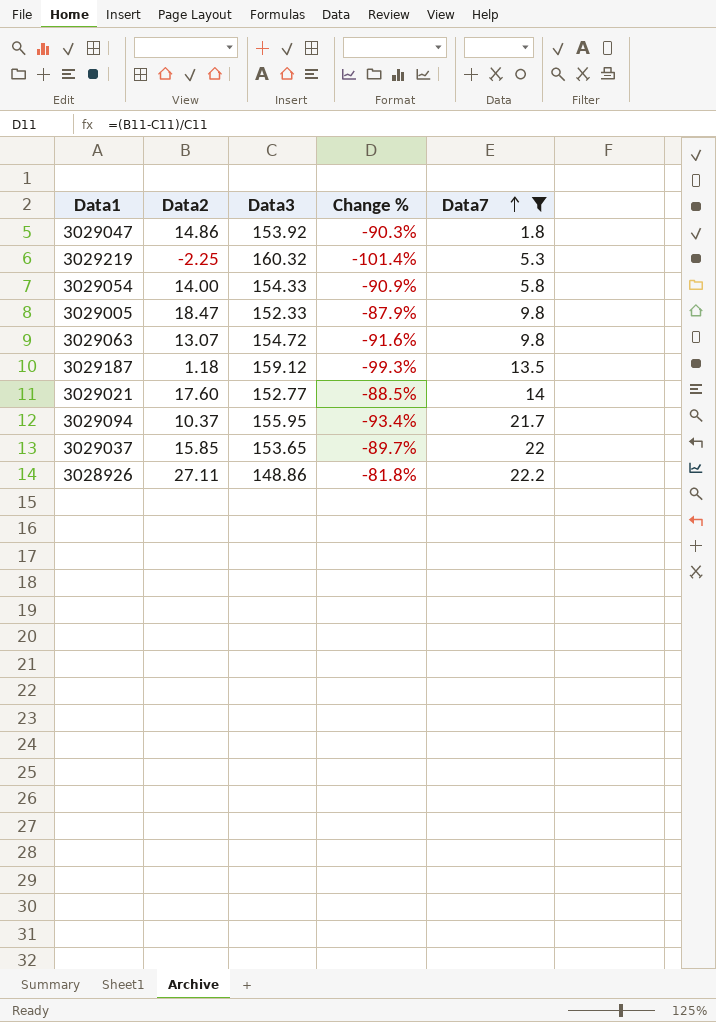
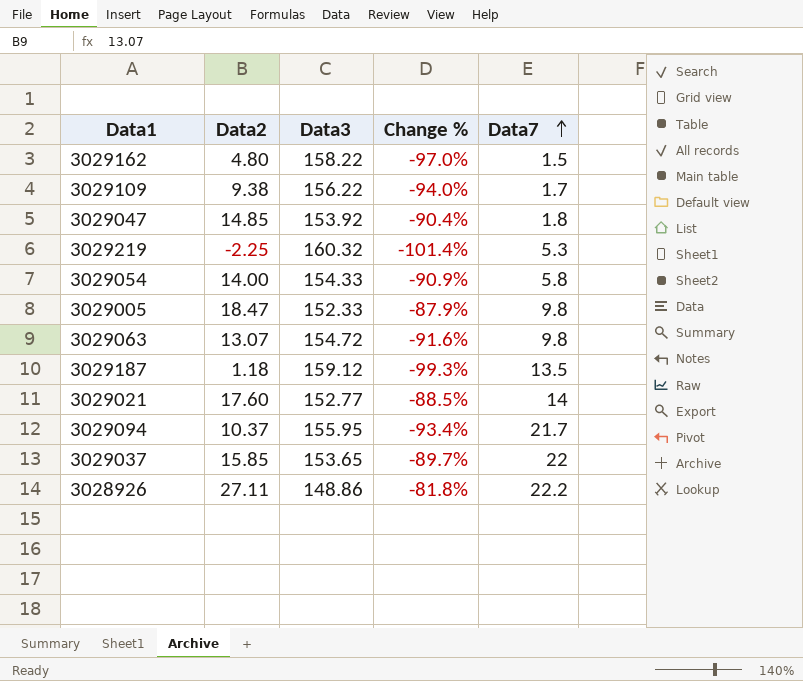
filter: Data7 >= 1.8 -> none
3029047 | Data2: 14.86 -> 14.85
3029047 | Change %: -90.3% -> -90.4%

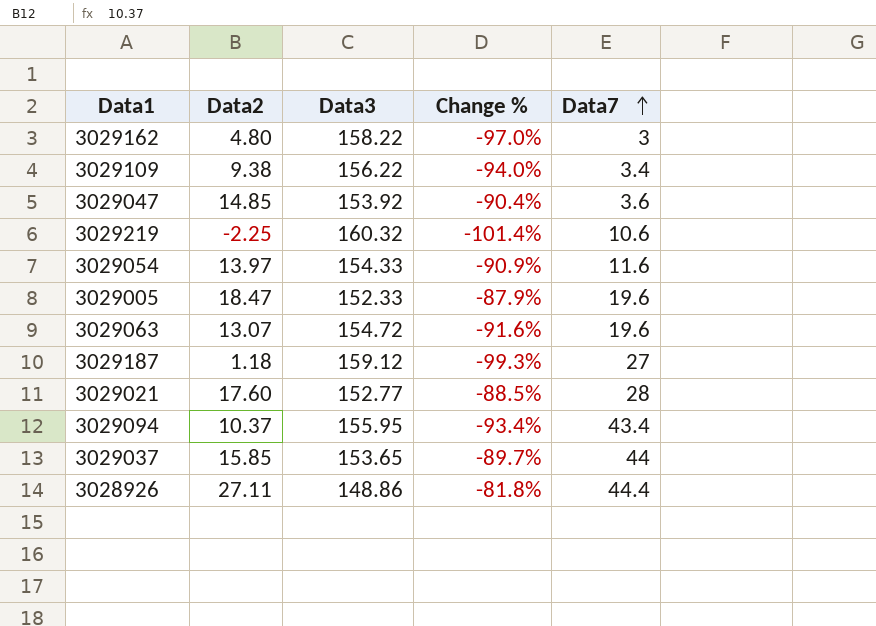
3029162 | Data7: 1.5 -> 3
3029109 | Data7: 1.7 -> 3.4
3029047 | Data7: 1.8 -> 3.6
3029219 | Data7: 5.3 -> 10.6
3029054 | Data2: 14.00 -> 13.97
3029054 | Data7: 5.8 -> 11.6
3029005 | Data7: 9.8 -> 19.6
3029063 | Data7: 9.8 -> 19.6
3029187 | Data7: 13.5 -> 27
3029021 | Data7: 14 -> 28
3029094 | Data7: 21.7 -> 43.4
3029037 | Data7: 22 -> 44
3028926 | Data7: 22.2 -> 44.4

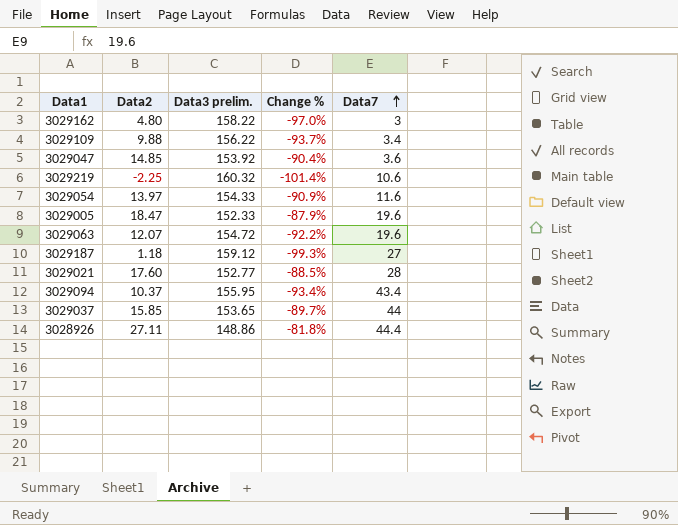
column name: Data3 -> Data3 prelim.
3029109 | Data2: 9.38 -> 9.88
3029109 | Change %: -94.0% -> -93.7%
3029063 | Data2: 13.07 -> 12.07
3029063 | Change %: -91.6% -> -92.2%

